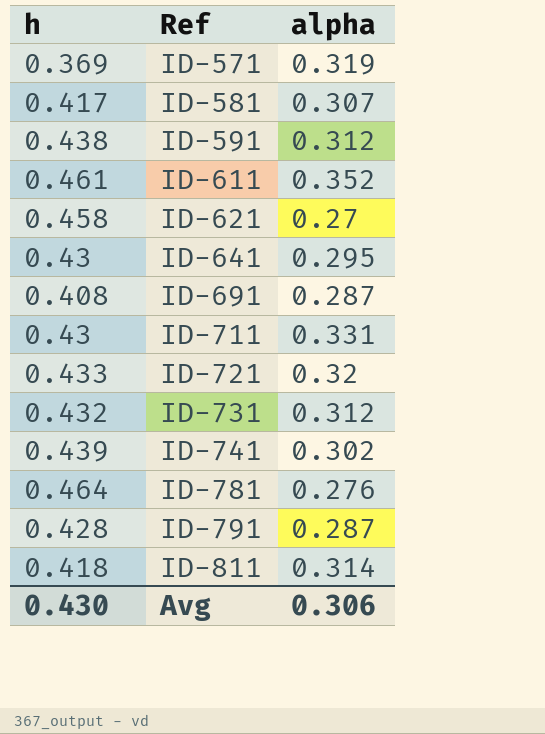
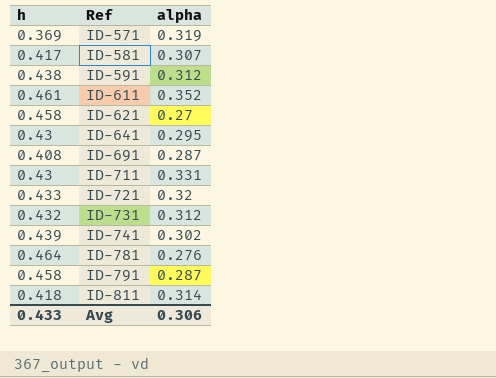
ID-791 | h: 0.428 -> 0.458
Avg | h: 0.430 -> 0.433

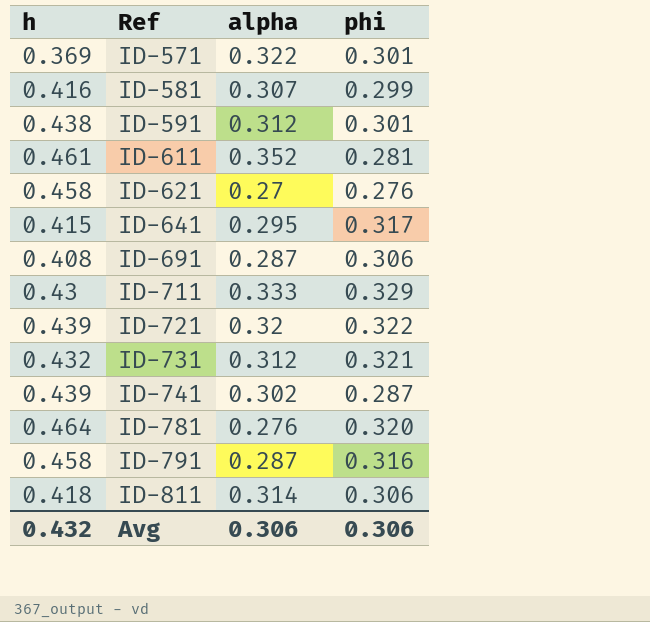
column phi | position: none -> 4
ID-571 | alpha: 0.319 -> 0.322
ID-581 | h: 0.417 -> 0.416
ID-641 | h: 0.43 -> 0.415
ID-711 | alpha: 0.331 -> 0.333
ID-721 | h: 0.433 -> 0.439
Avg | h: 0.433 -> 0.432

